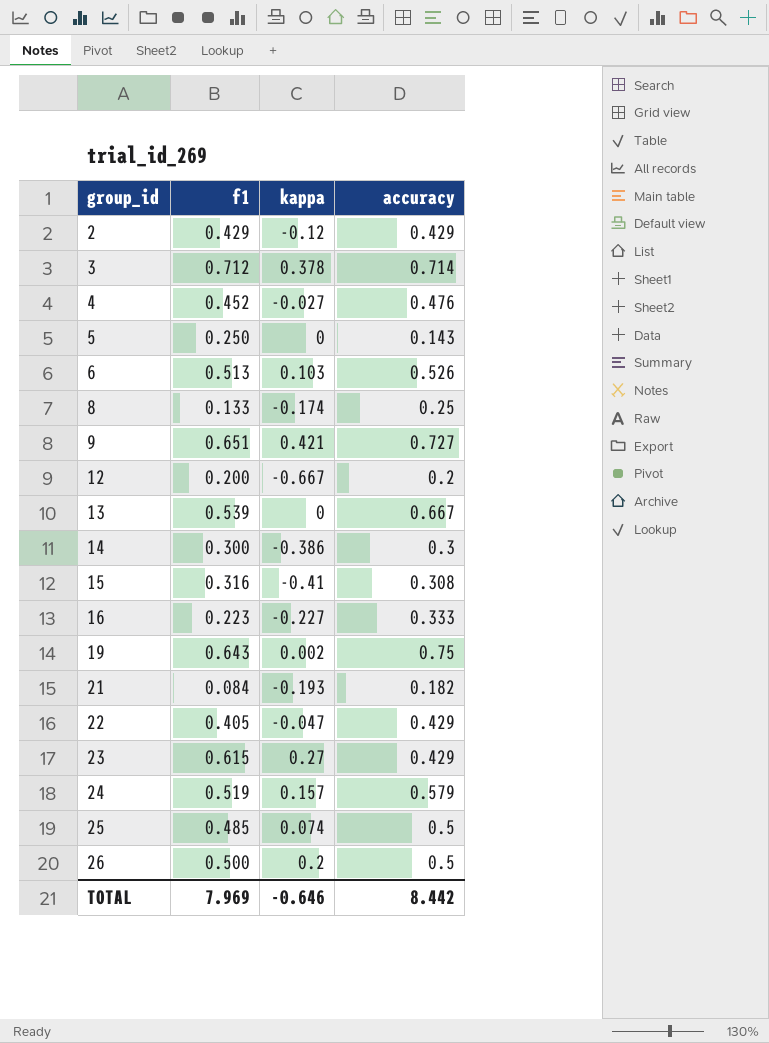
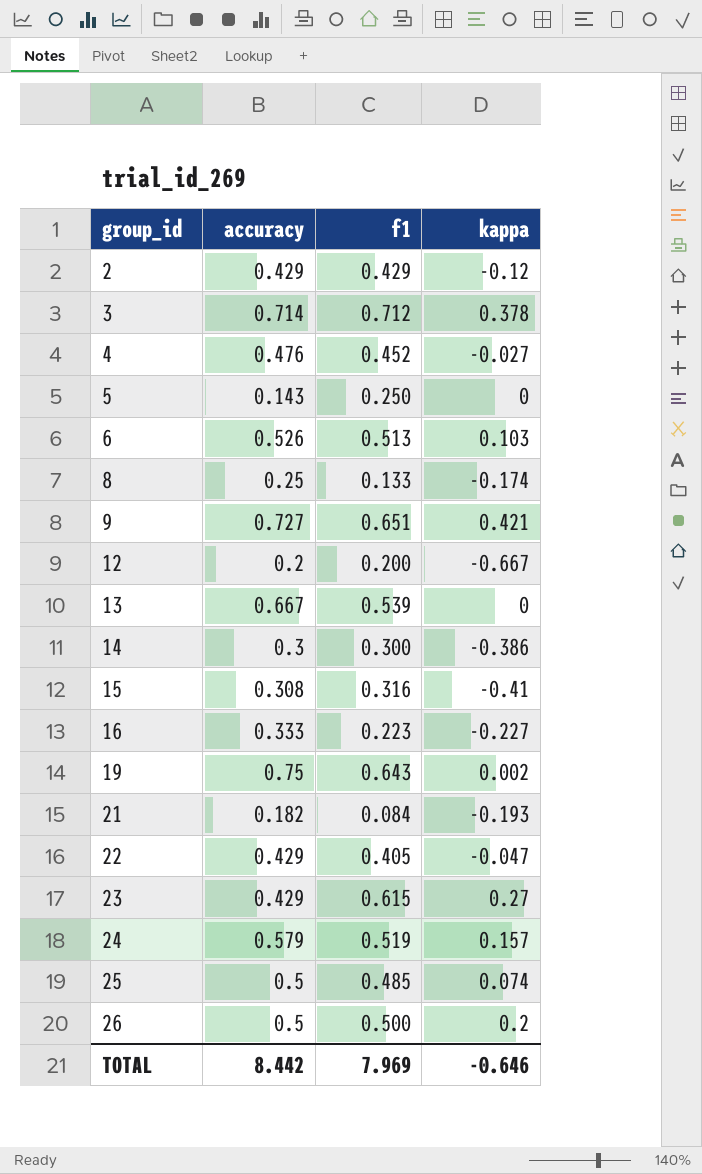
column accuracy | position: 4 -> 2

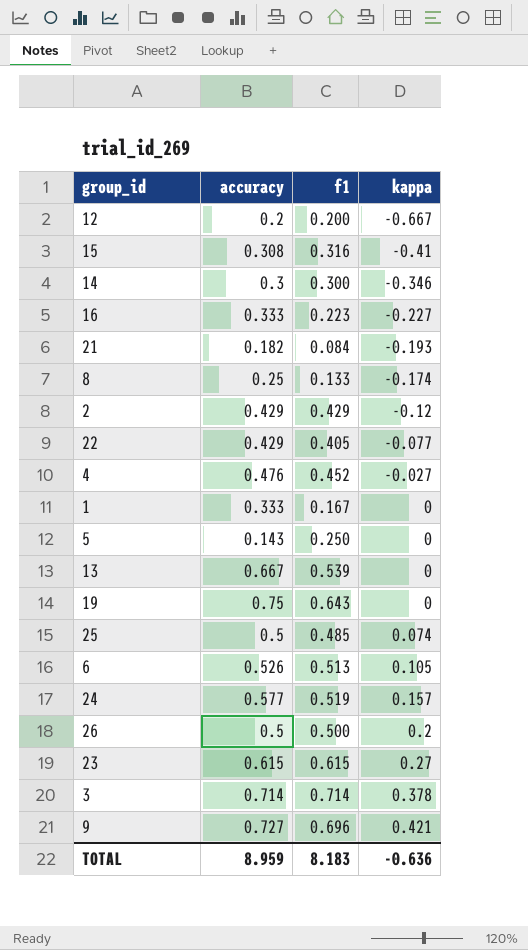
row order: group_id ascending -> kappa ascending
14 | kappa: -0.386 -> -0.346
22 | kappa: -0.047 -> -0.077
row 1: none -> 0.333 | 0.167 | 0
19 | kappa: 0.002 -> 0
6 | kappa: 0.103 -> 0.105
24 | accuracy: 0.579 -> 0.577
23 | accuracy: 0.429 -> 0.615
3 | f1: 0.712 -> 0.714
9 | f1: 0.651 -> 0.696
TOTAL | accuracy: 8.442 -> 8.959
TOTAL | f1: 7.969 -> 8.183
TOTAL | kappa: -0.646 -> -0.636

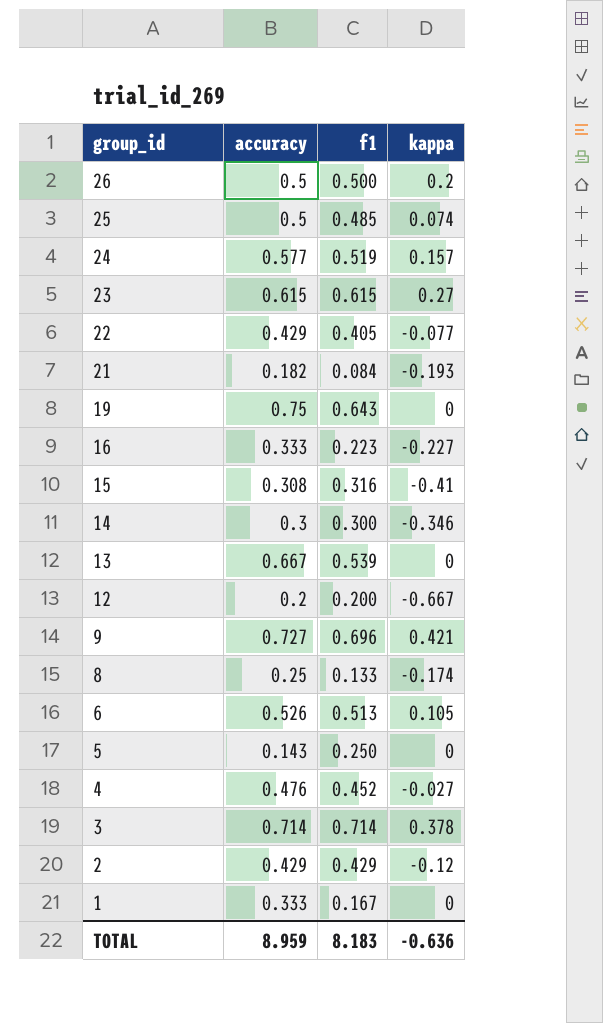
row order: kappa ascending -> group_id descending

